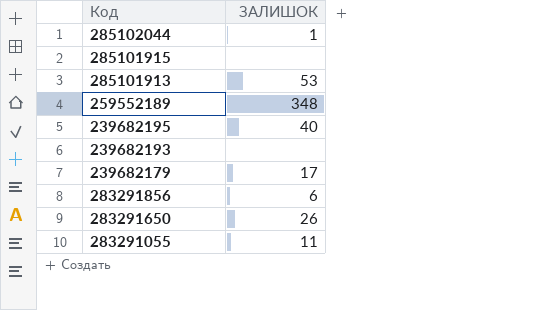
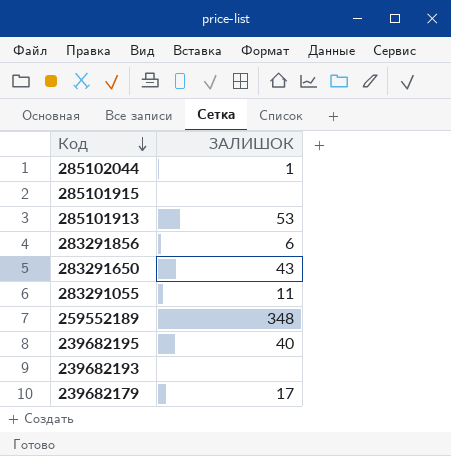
row order: none -> Код descending
283291650 | ЗАЛИШОК: 26 -> 43

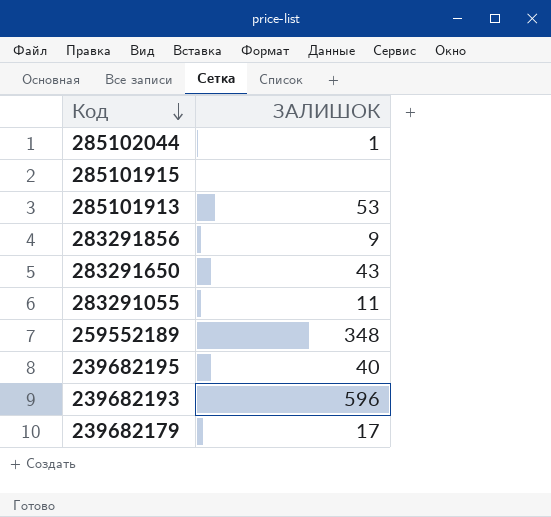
283291856 | ЗАЛИШОК: 6 -> 9
239682193 | ЗАЛИШОК: none -> 596

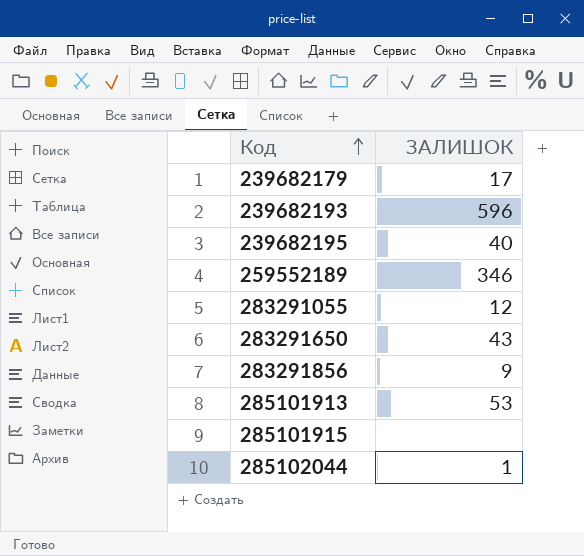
row order: Код descending -> Код ascending
259552189 | ЗАЛИШОК: 348 -> 346
283291055 | ЗАЛИШОК: 11 -> 12

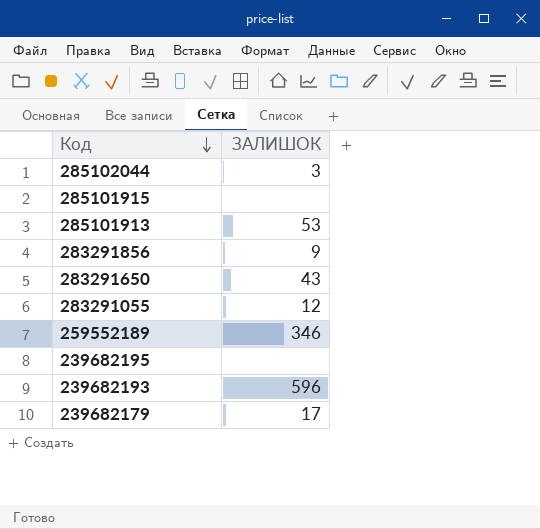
row order: Код ascending -> Код descending
285102044 | ЗАЛИШОК: 1 -> 3
239682195 | ЗАЛИШОК: 40 -> none

